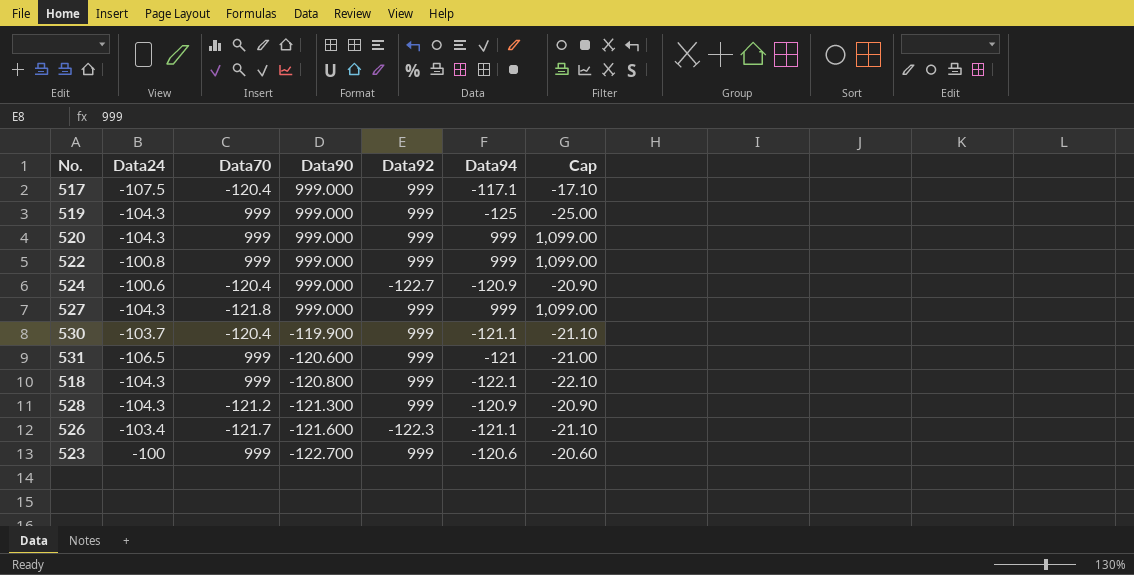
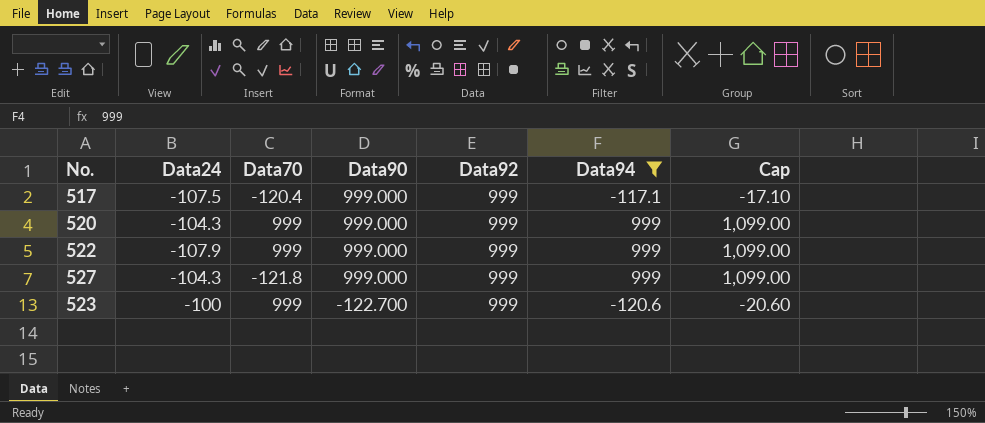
filter: none -> Data94 >= -120.6
522 | Data24: -100.8 -> -107.9

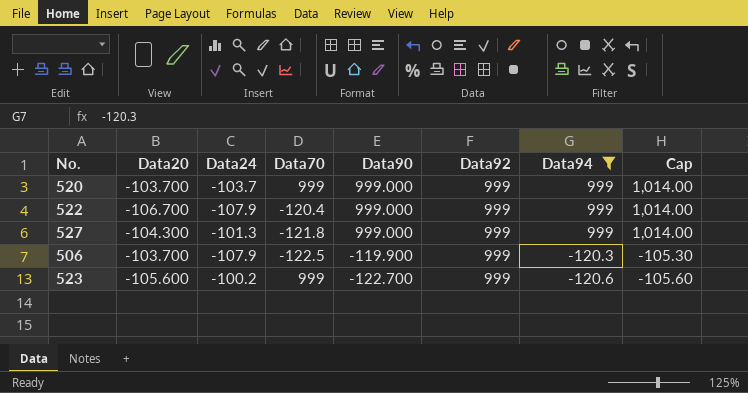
column Data20 | position: none -> 2
column Cap | formula: [Data94] + 100 -> [Data94] + 15
row 517: -107.5 | -120.4 | 999.000 | 999 | -117.1 | -17.10 -> none
520 | Data24: -104.3 -> -103.7
522 | Data70: 999 -> -120.4
527 | Data24: -104.3 -> -101.3
row 506: none -> -103.700 | -107.9 | -122.5 | -119.900 | 999 | -120.3 | -105.30
523 | Data24: -100 -> -100.2

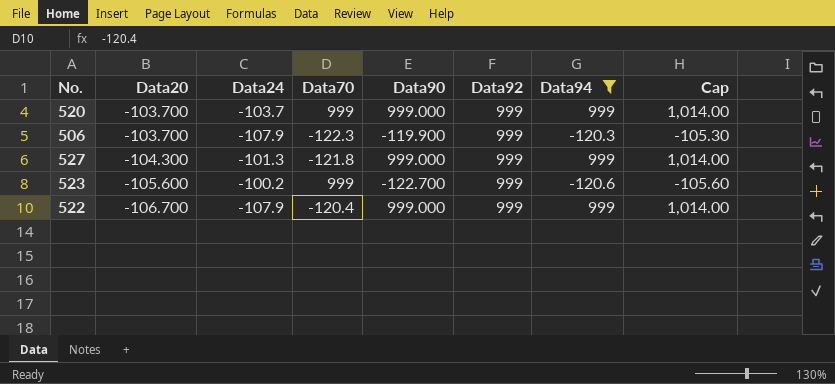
row order: Data90 descending -> Data20 descending
506 | Data70: -122.5 -> -122.3

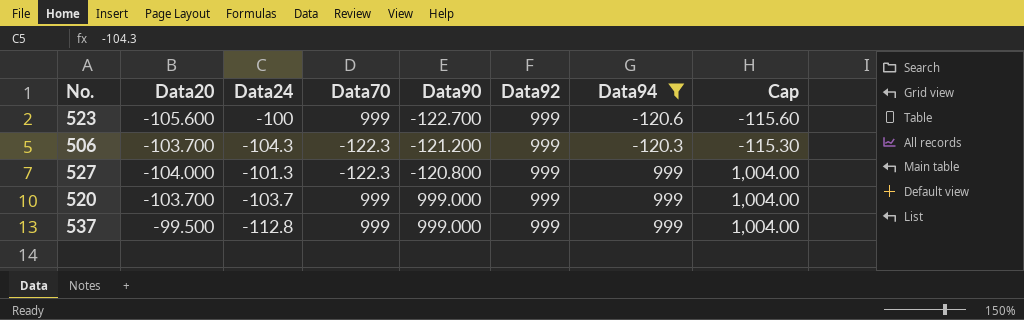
row order: Data20 descending -> Data90 ascending
column Cap | formula: [Data94] + 15 -> [Data94] + 5
row 522: -106.700 | -107.9 | -120.4 | 999.000 | 999 | 999 | 1,014.00 -> none
523 | Data24: -100.2 -> -100
506 | Data24: -107.9 -> -104.3
506 | Data90: -119.900 -> -121.200
527 | Data20: -104.300 -> -104.000
527 | Data70: -121.8 -> -122.3
527 | Data90: 999.000 -> -120.800
row 537: none -> -99.500 | -112.8 | 999 | 999.000 | 999 | 999 | 1,004.00

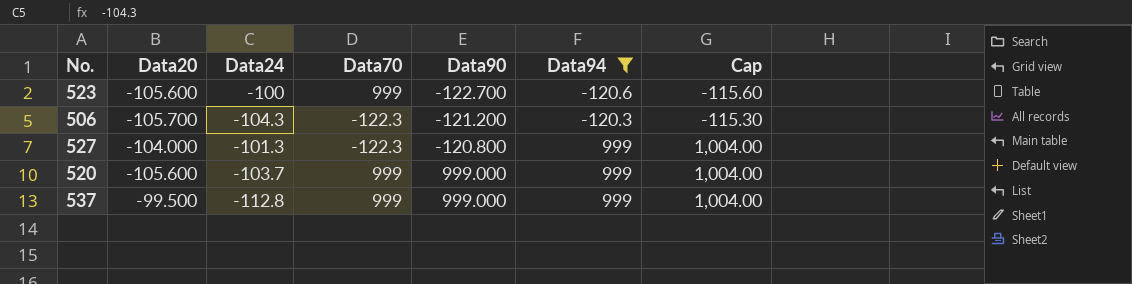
column Data92 | position: 6 -> none
506 | Data20: -103.700 -> -105.700
520 | Data20: -103.700 -> -105.600

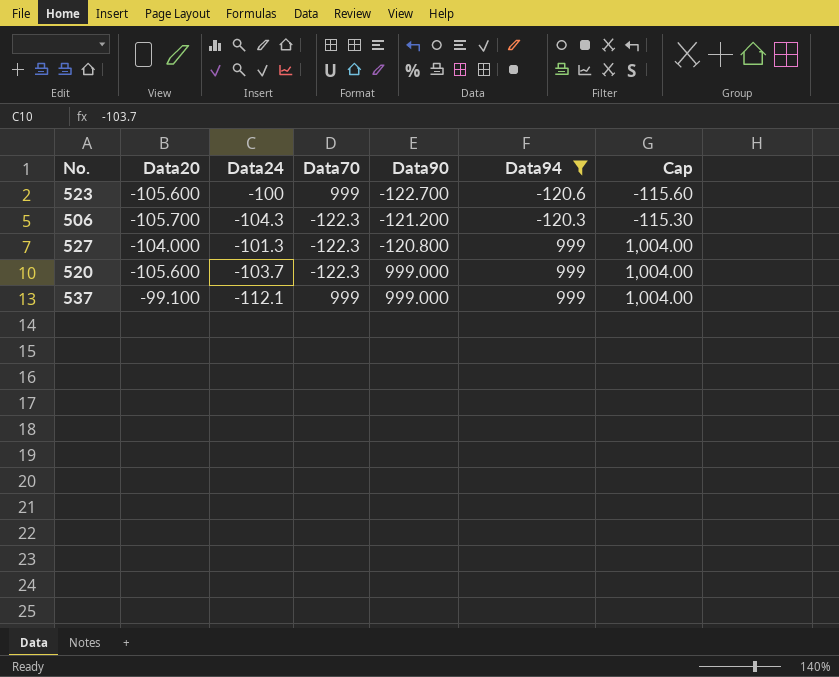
520 | Data70: 999 -> -122.3
537 | Data20: -99.500 -> -99.100
537 | Data24: -112.8 -> -112.1

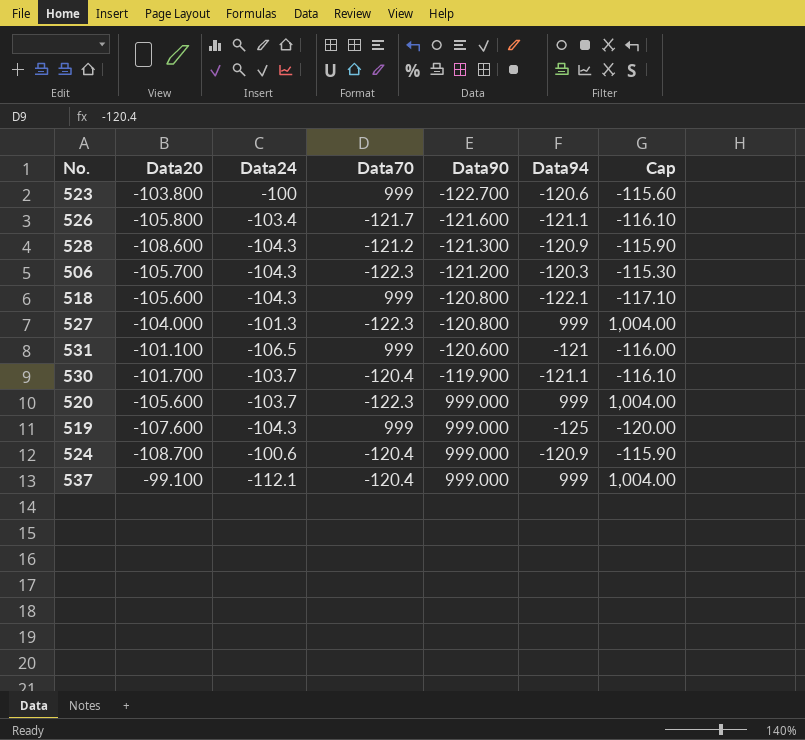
filter: Data94 >= -120.6 -> none
523 | Data20: -105.600 -> -103.800
537 | Data70: 999 -> -120.4

